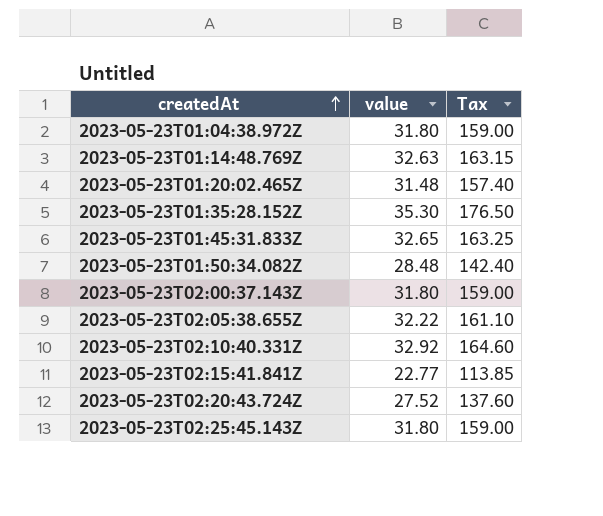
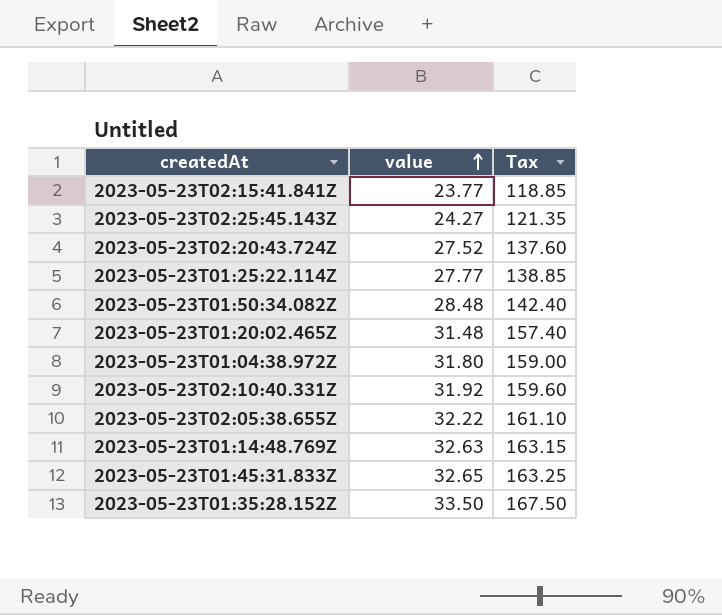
row order: createdAt ascending -> value ascending
row 2023-05-23T02:00:37.143Z: 31.80 | 159.00 -> none
2023-05-23T02:15:41.841Z | value: 22.77 -> 23.77
2023-05-23T02:15:41.841Z | Tax: 113.85 -> 118.85
2023-05-23T02:25:45.143Z | value: 31.80 -> 24.27
2023-05-23T02:25:45.143Z | Tax: 159.00 -> 121.35
row 2023-05-23T01:25:22.114Z: none -> 27.77 | 138.85
2023-05-23T02:10:40.331Z | value: 32.92 -> 31.92
2023-05-23T02:10:40.331Z | Tax: 164.60 -> 159.60
2023-05-23T01:35:28.152Z | value: 35.30 -> 33.50
2023-05-23T01:35:28.152Z | Tax: 176.50 -> 167.50

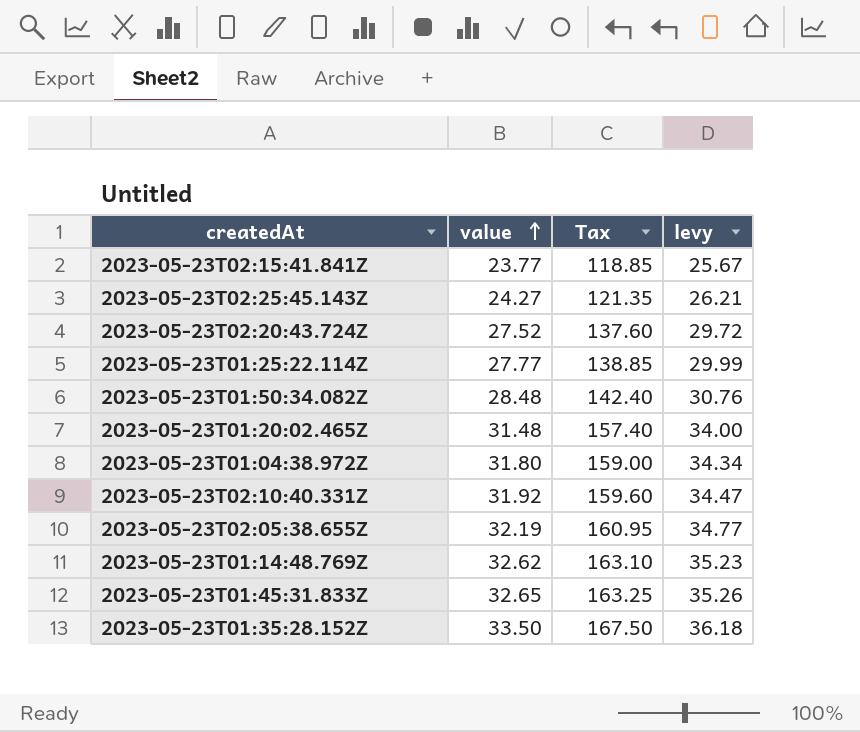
column levy | formula: none -> [value] * 1.08
2023-05-23T02:05:38.655Z | value: 32.22 -> 32.19
2023-05-23T02:05:38.655Z | Tax: 161.10 -> 160.95
2023-05-23T01:14:48.769Z | value: 32.63 -> 32.62
2023-05-23T01:14:48.769Z | Tax: 163.15 -> 163.10

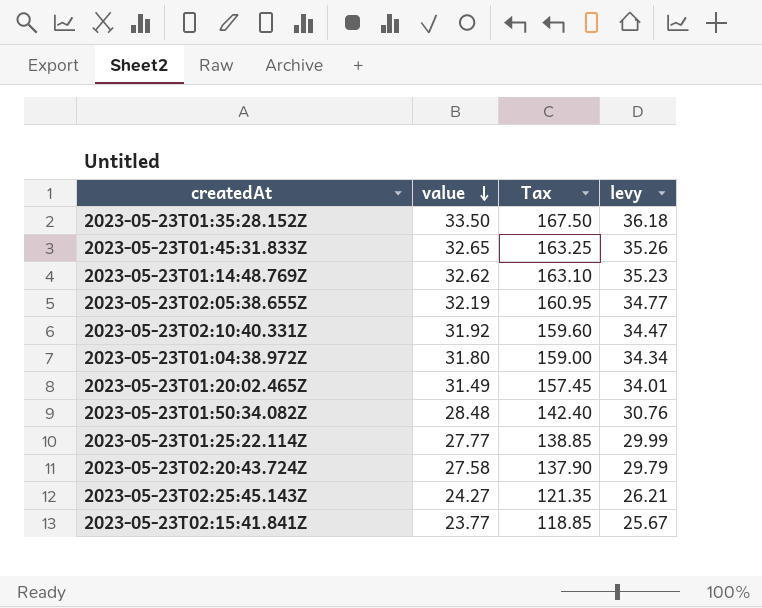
row order: value ascending -> value descending
2023-05-23T01:20:02.465Z | value: 31.48 -> 31.49
2023-05-23T01:20:02.465Z | Tax: 157.40 -> 157.45
2023-05-23T01:20:02.465Z | levy: 34.00 -> 34.01
2023-05-23T02:20:43.724Z | value: 27.52 -> 27.58
2023-05-23T02:20:43.724Z | Tax: 137.60 -> 137.90
2023-05-23T02:20:43.724Z | levy: 29.72 -> 29.79

